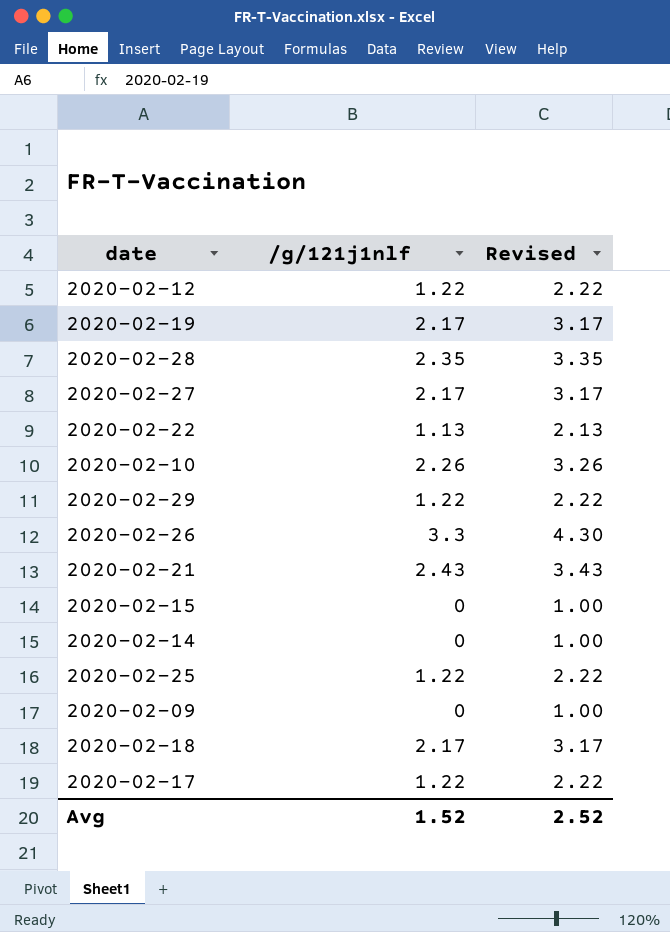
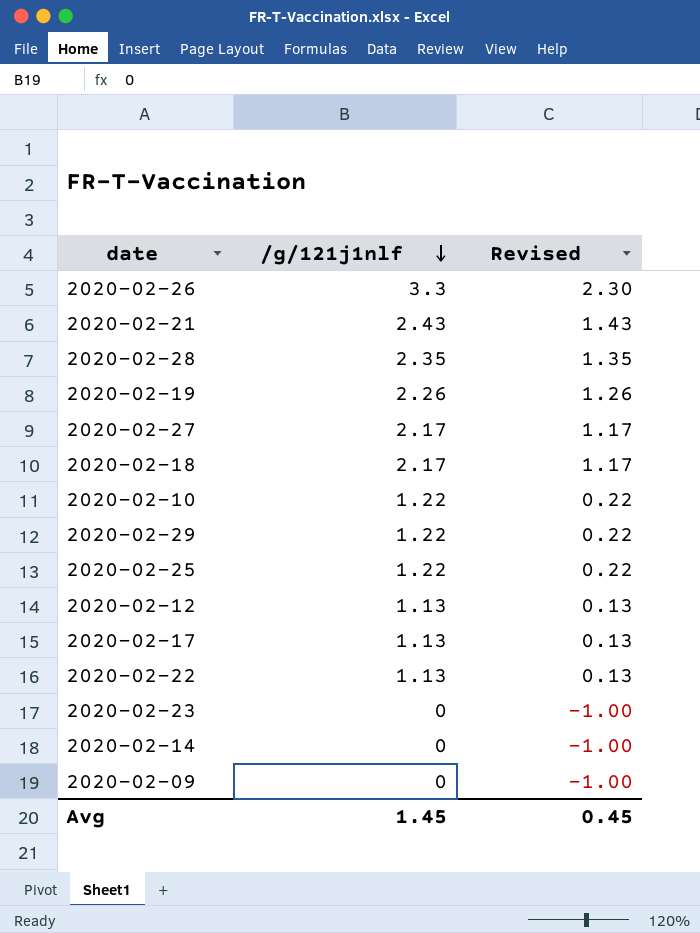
row order: none -> /g/121j1nlf descending
column Revised | formula: [/g/121j1nlf] + 1 -> [/g/121j1nlf] - 1
row 2020-02-15: 0 | 1.00 -> none
2020-02-19 | /g/121j1nlf: 2.17 -> 2.26
2020-02-10 | /g/121j1nlf: 2.26 -> 1.22
2020-02-12 | /g/121j1nlf: 1.22 -> 1.13
2020-02-17 | /g/121j1nlf: 1.22 -> 1.13
row 2020-02-23: none -> 0 | -1.00
Avg | /g/121j1nlf: 1.52 -> 1.45
Avg | Revised: 2.52 -> 0.45

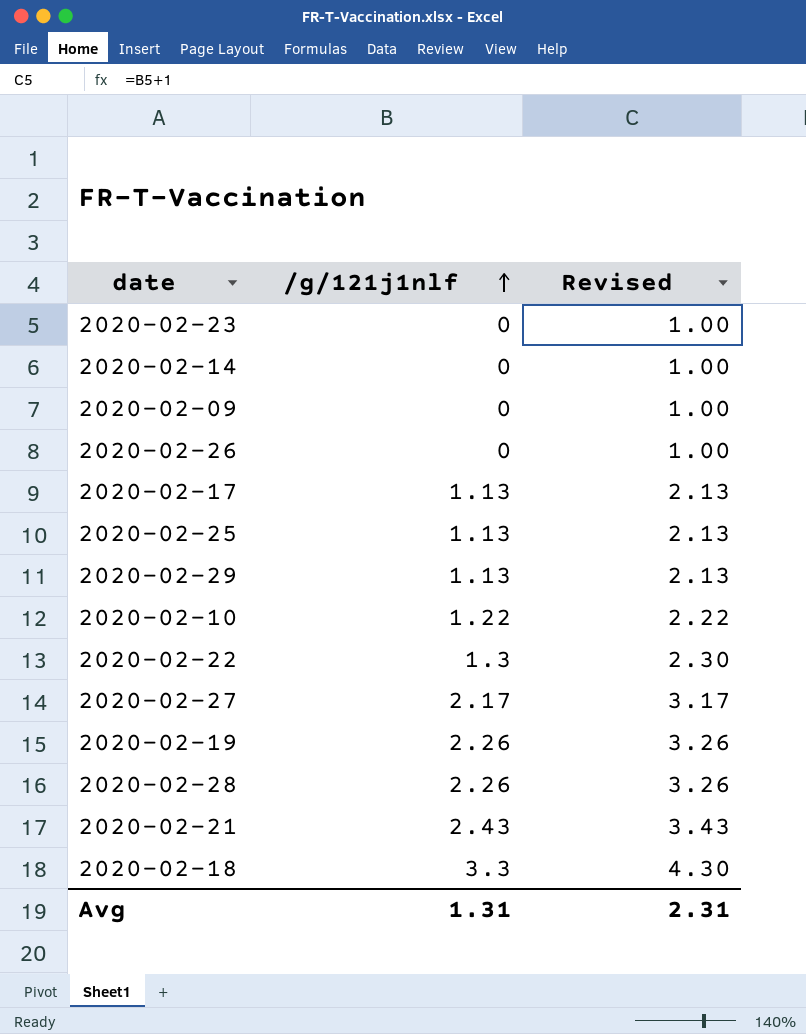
row order: /g/121j1nlf descending -> /g/121j1nlf ascending
column Revised | formula: [/g/121j1nlf] - 1 -> [/g/121j1nlf] + 1
row 2020-02-12: 1.13 | 0.13 -> none
2020-02-26 | /g/121j1nlf: 3.3 -> 0
2020-02-25 | /g/121j1nlf: 1.22 -> 1.13
2020-02-29 | /g/121j1nlf: 1.22 -> 1.13
2020-02-22 | /g/121j1nlf: 1.13 -> 1.3
2020-02-28 | /g/121j1nlf: 2.35 -> 2.26
2020-02-18 | /g/121j1nlf: 2.17 -> 3.3
Avg | /g/121j1nlf: 1.45 -> 1.31
Avg | Revised: 0.45 -> 2.31

